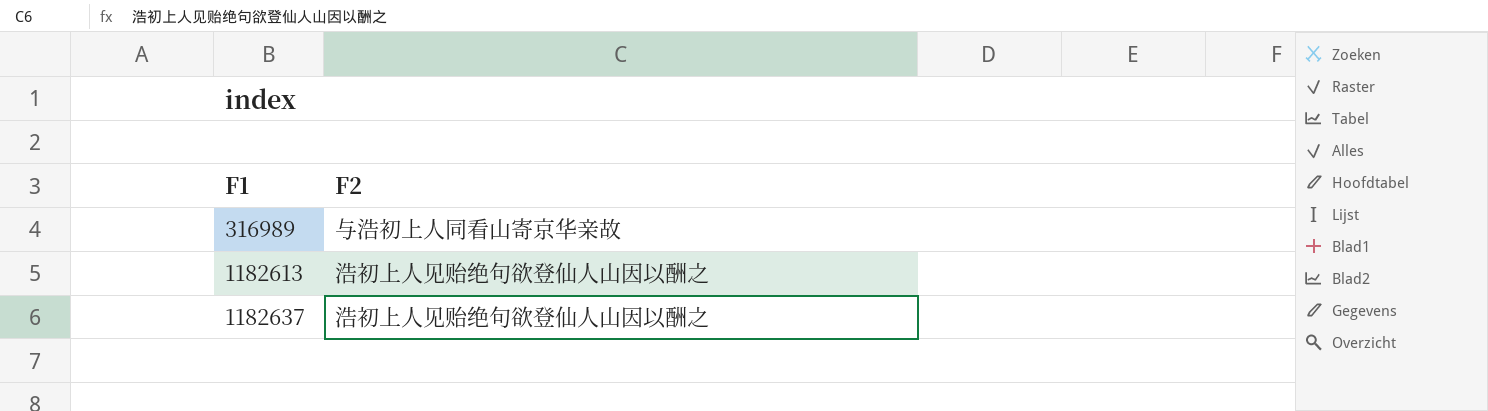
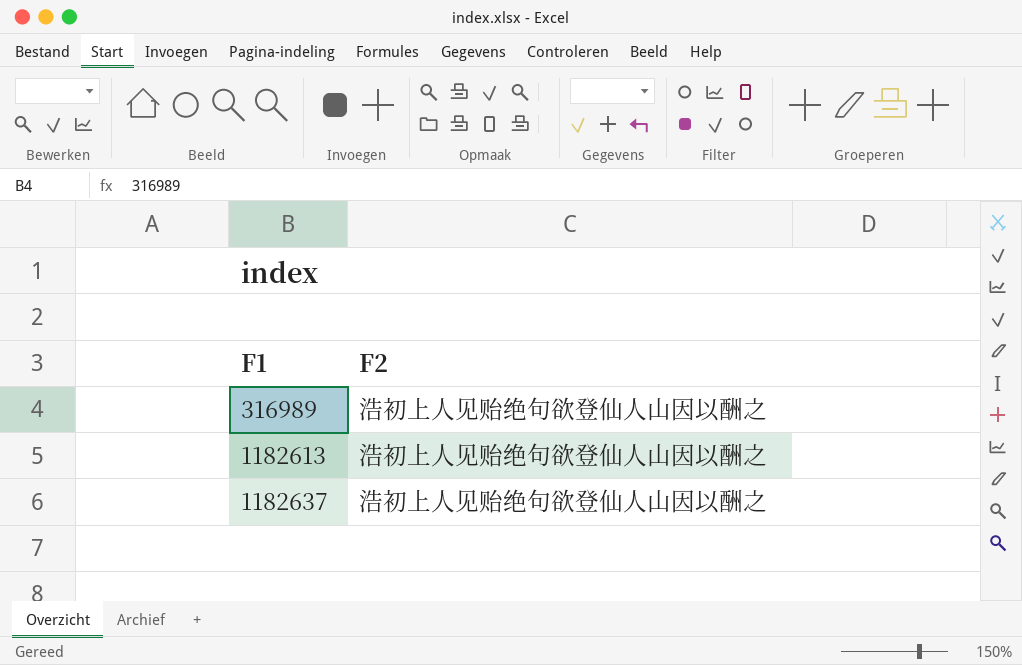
316989 | F2: 与浩初上人同看山寄京华亲故 -> 浩初上人见贻绝句欲登仙人山因以酬之

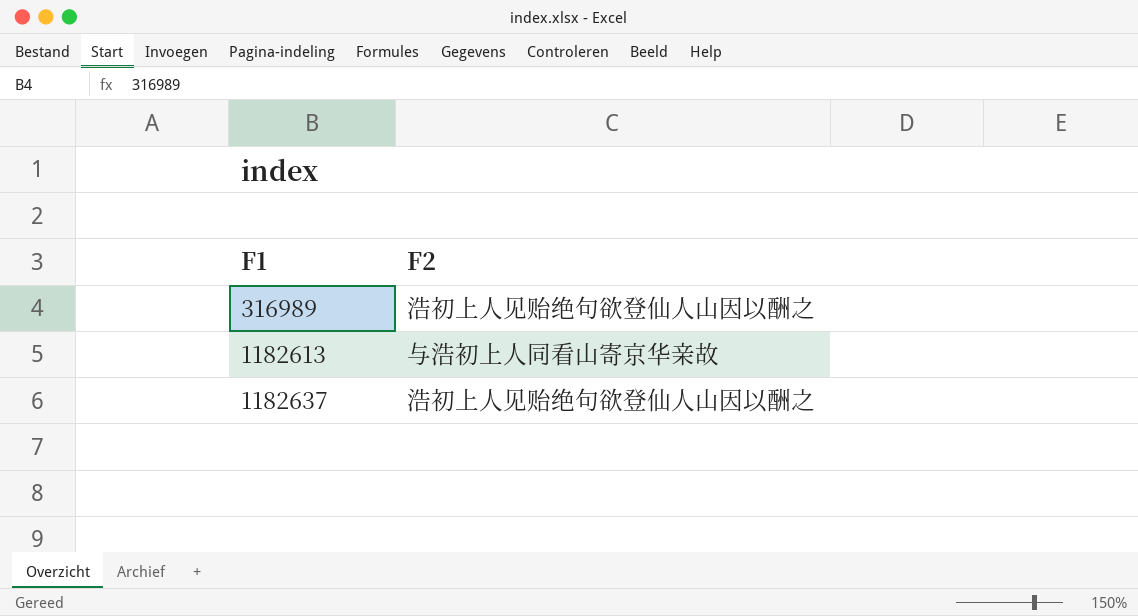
1182613 | F2: 浩初上人见贻绝句欲登仙人山因以酬之 -> 与浩初上人同看山寄京华亲故

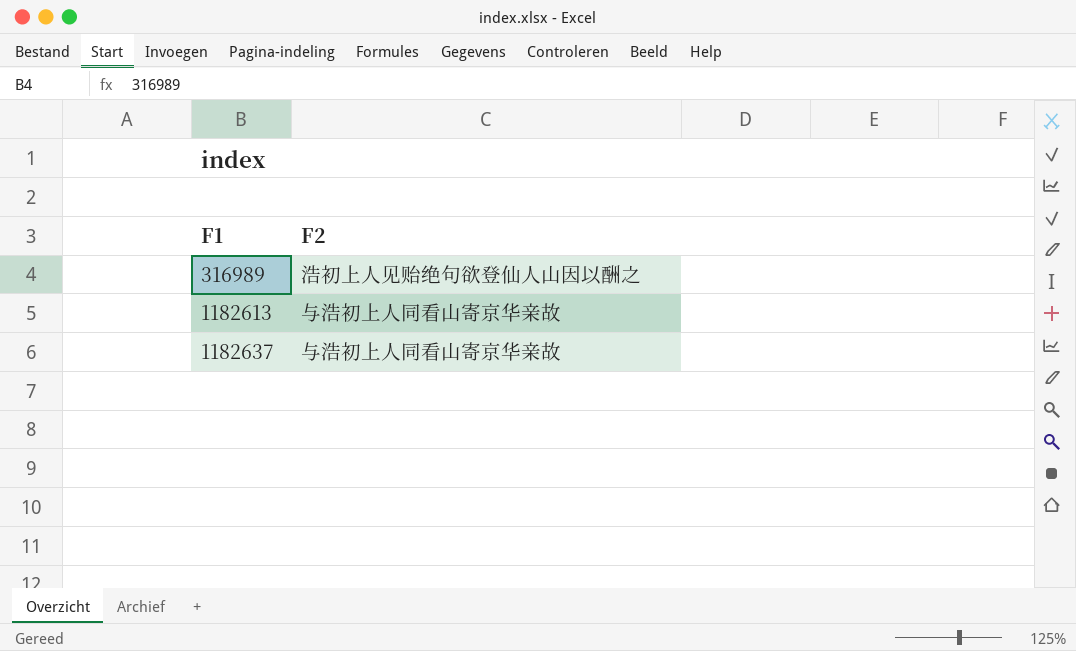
1182637 | F2: 浩初上人见贻绝句欲登仙人山因以酬之 -> 与浩初上人同看山寄京华亲故

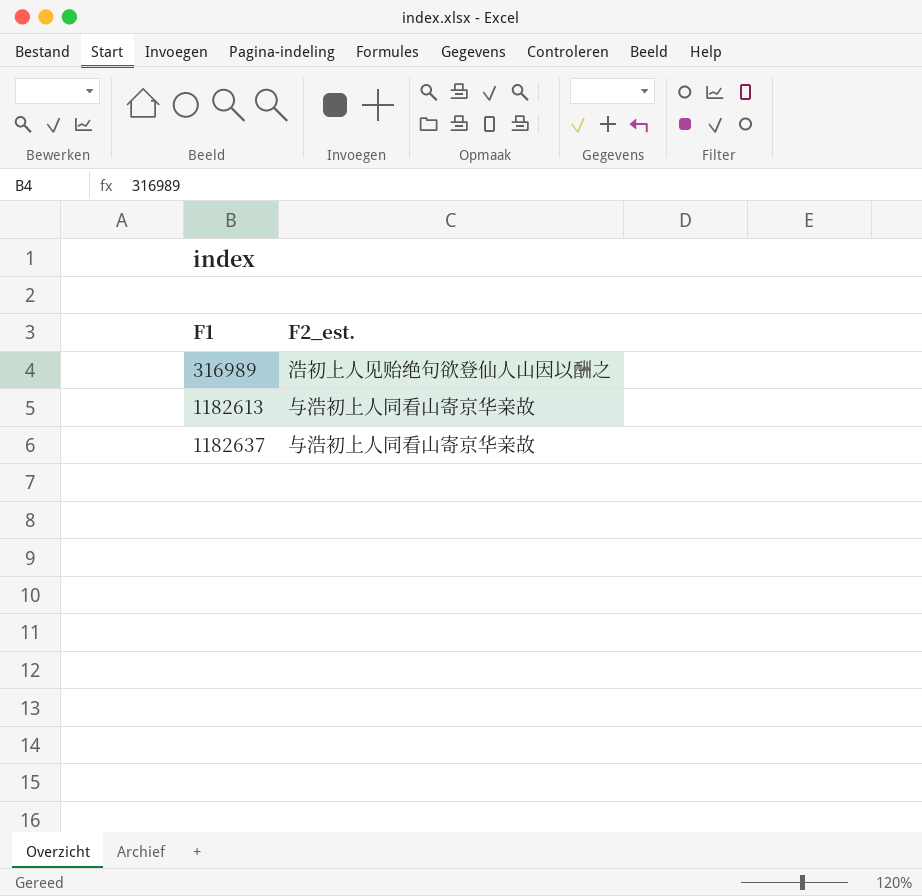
column name: F2 -> F2_est.

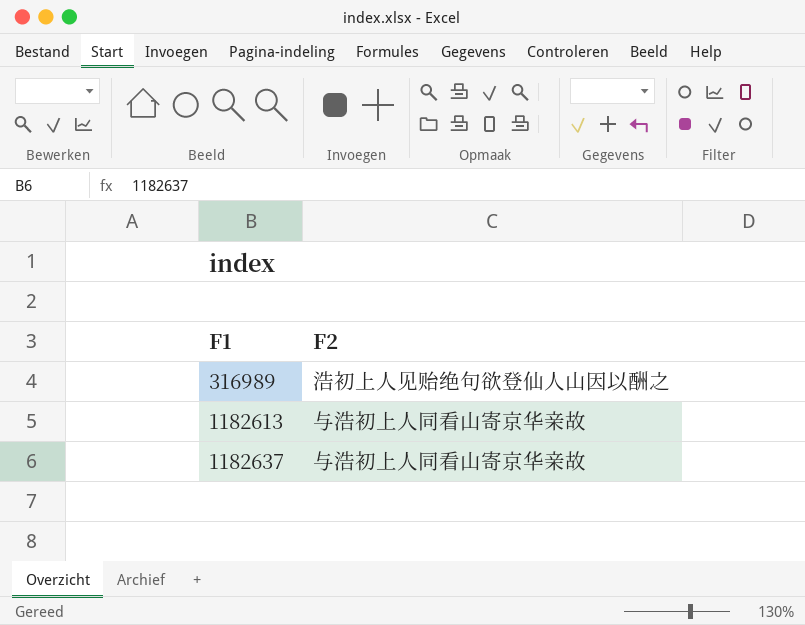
column name: F2_est. -> F2

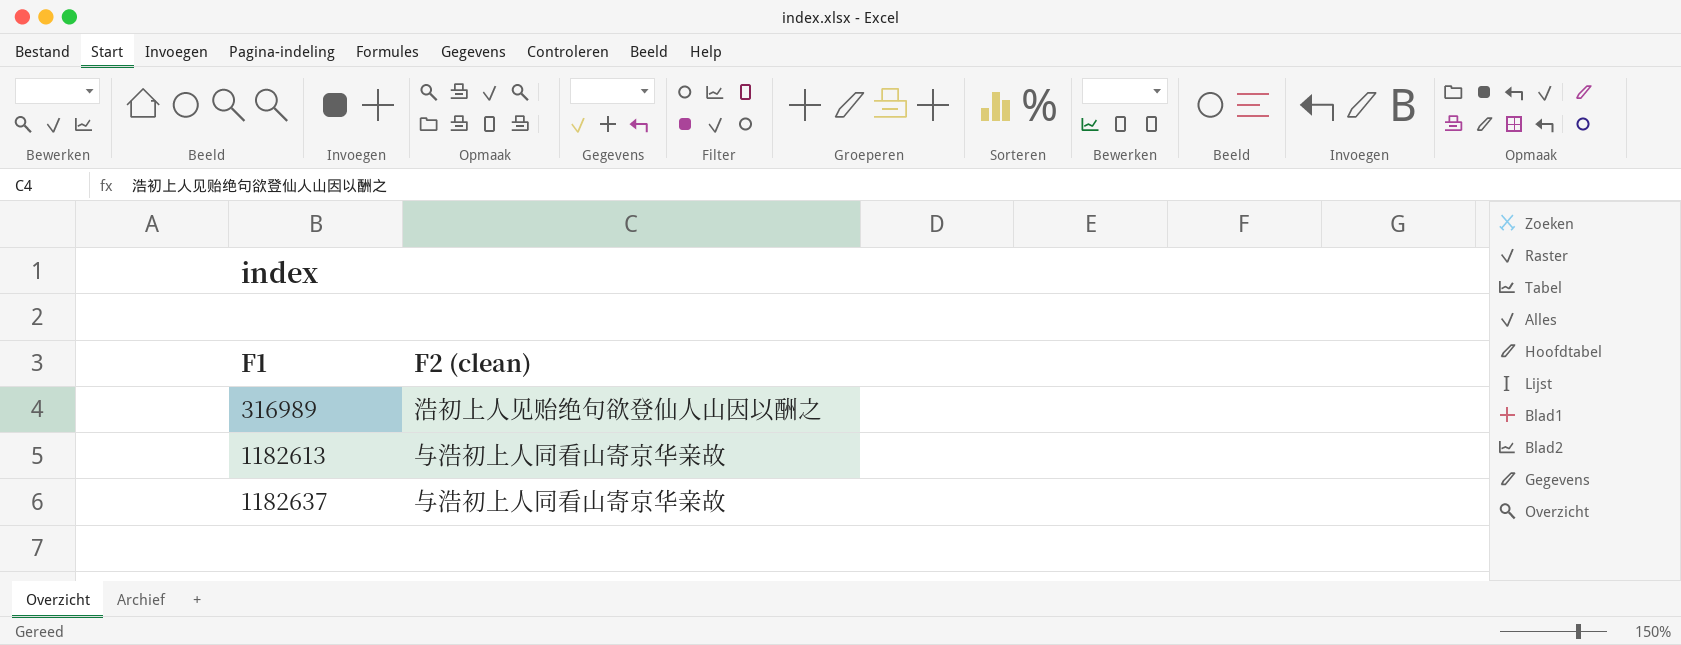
column name: F2 -> F2 (clean)

